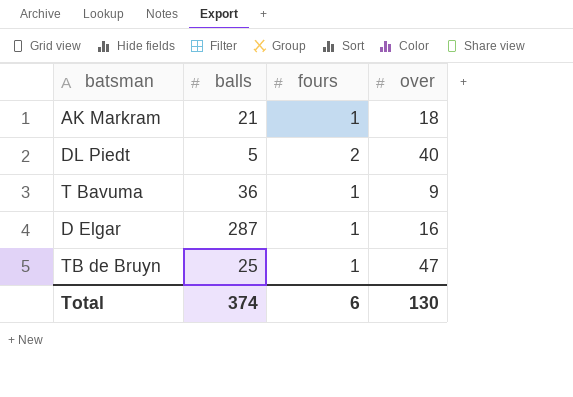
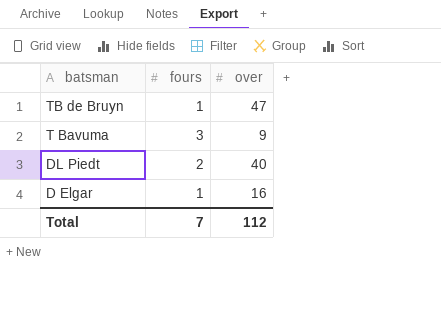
row order: none -> batsman descending
column balls | position: 2 -> none
row AK Markram: 21 | 1 | 18 -> none
T Bavuma | fours: 1 -> 3
Total | fours: 6 -> 7
Total | over: 130 -> 112

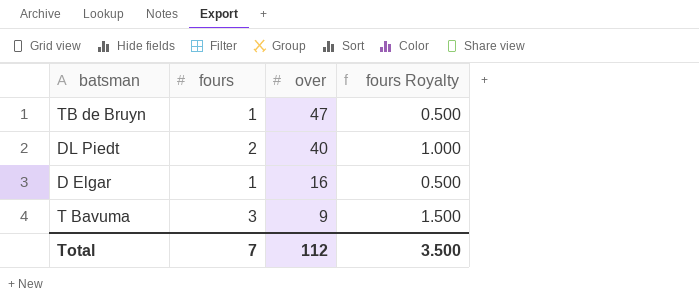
row order: batsman descending -> over descending
column fours Royalty | formula: none -> [fours] * 0.5

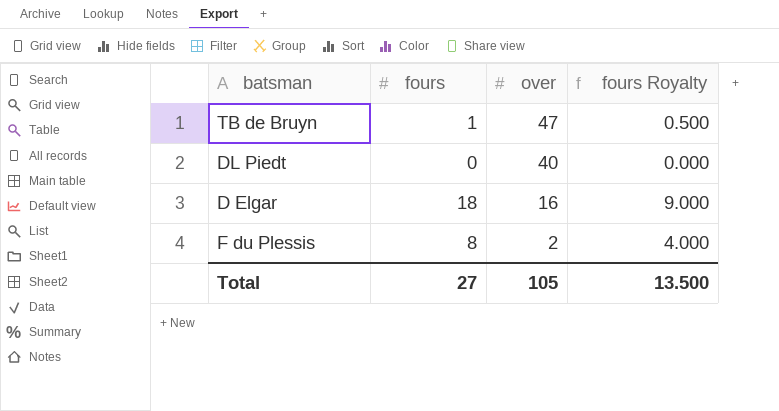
row T Bavuma: 3 | 9 | 1.500 -> none
DL Piedt | fours: 2 -> 0
DL Piedt | fours Royalty: 1.000 -> 0.000
D Elgar | fours: 1 -> 18
D Elgar | fours Royalty: 0.500 -> 9.000
row F du Plessis: none -> 8 | 2 | 4.000
Total | fours: 7 -> 27
Total | over: 112 -> 105
Total | fours Royalty: 3.500 -> 13.500

